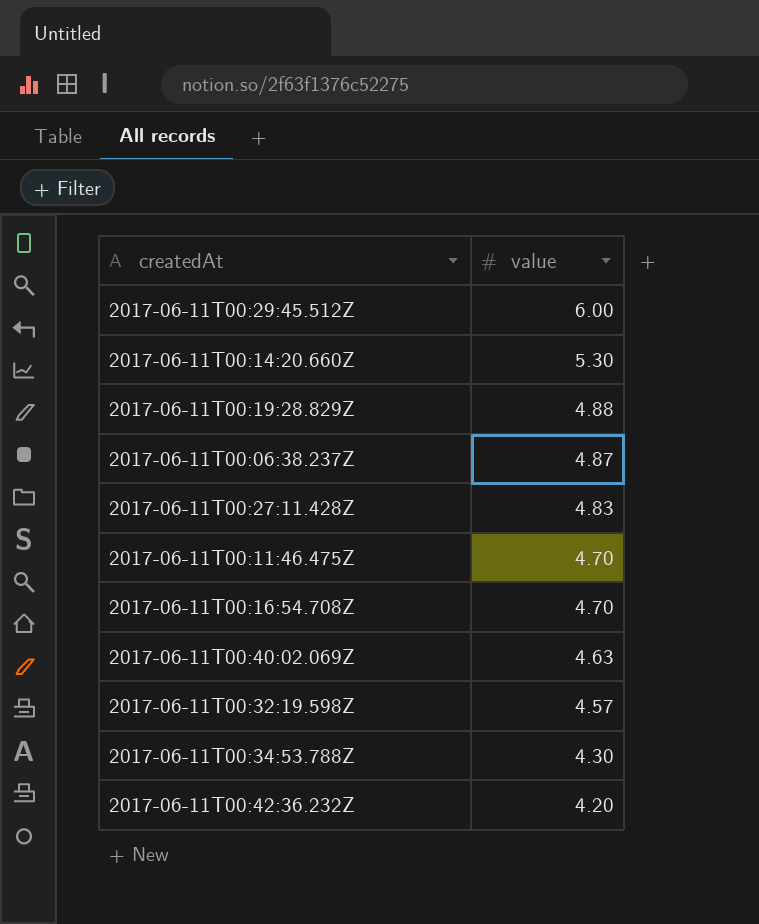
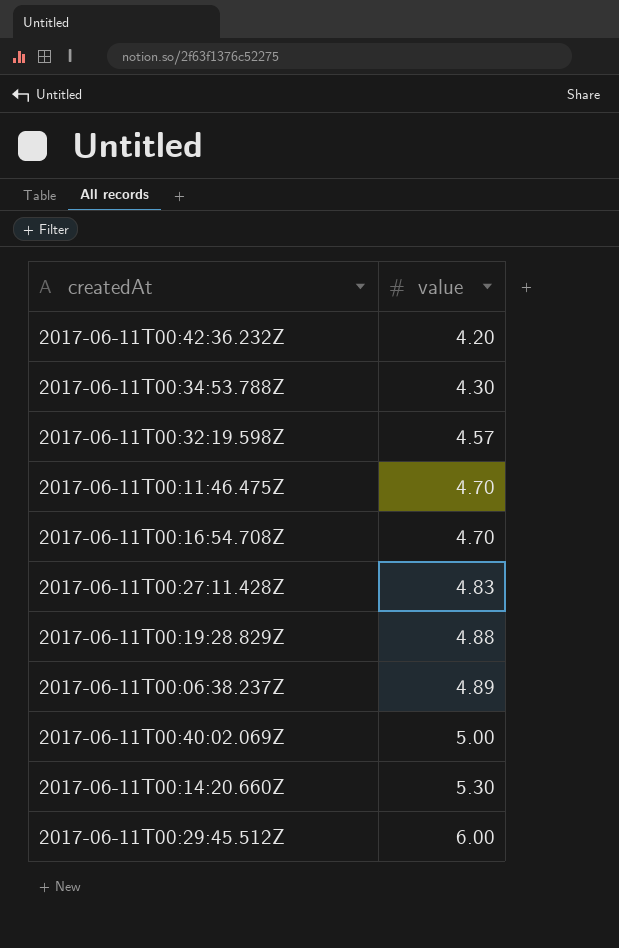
row order: value descending -> value ascending
2017-06-11T00:06:38.237Z | value: 4.87 -> 4.89
2017-06-11T00:40:02.069Z | value: 4.63 -> 5.00

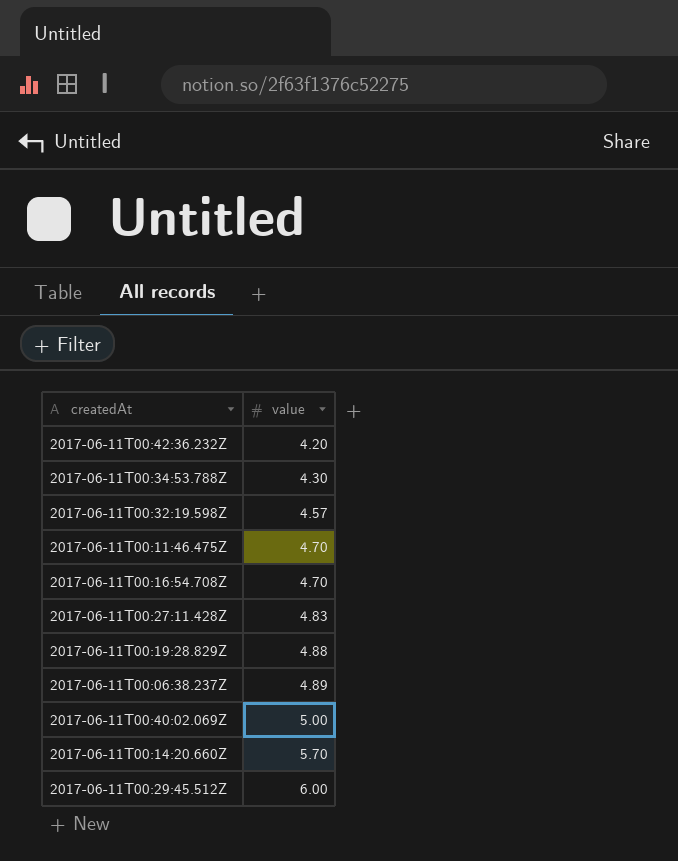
2017-06-11T00:14:20.660Z | value: 5.30 -> 5.70

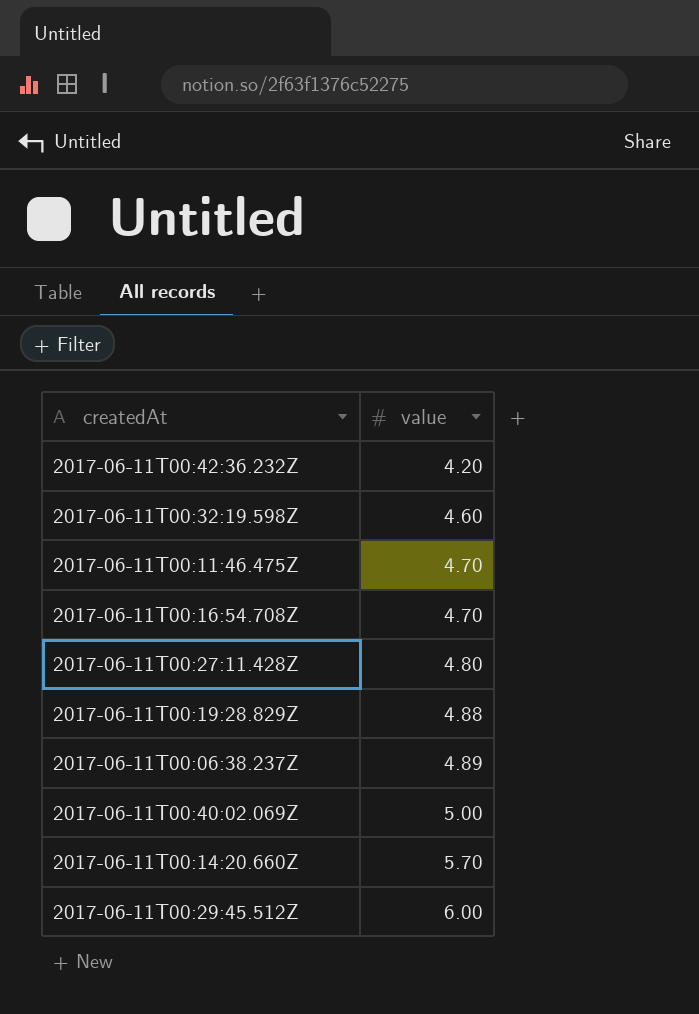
row 2017-06-11T00:34:53.788Z: 4.30 -> none
2017-06-11T00:32:19.598Z | value: 4.57 -> 4.60
2017-06-11T00:27:11.428Z | value: 4.83 -> 4.80

